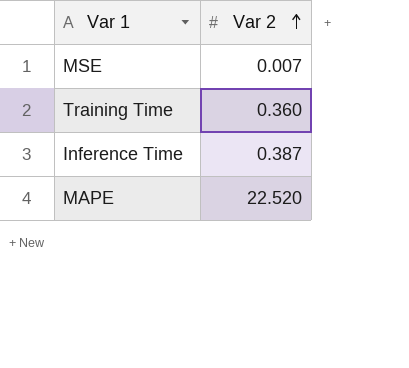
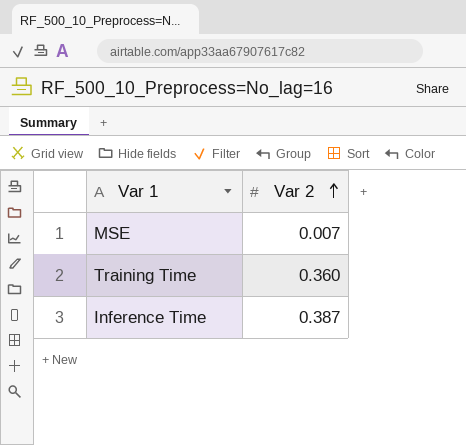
row MAPE: 22.520 -> none

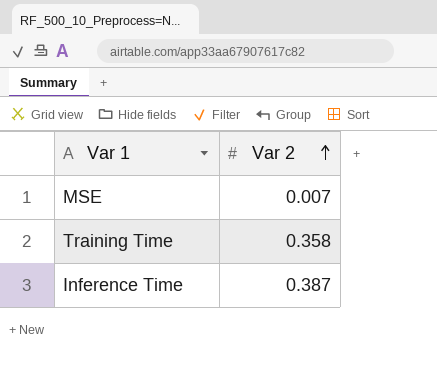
Training Time | Var 2: 0.360 -> 0.358

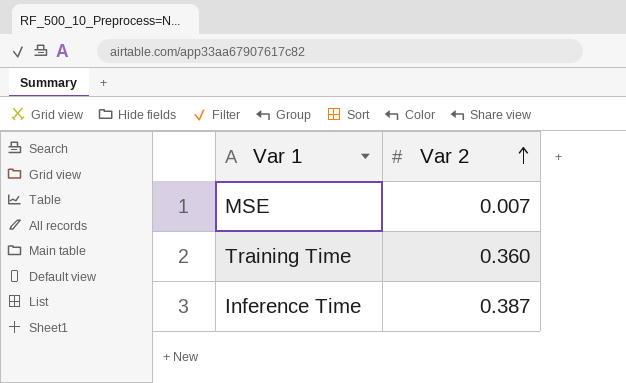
Training Time | Var 2: 0.358 -> 0.360

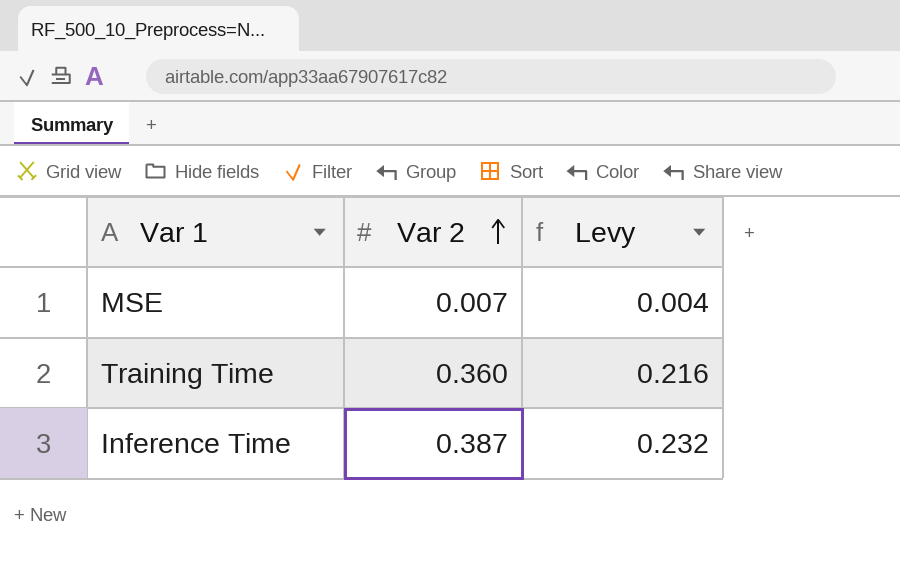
column Levy | formula: none -> [Var 2] * 0.6

